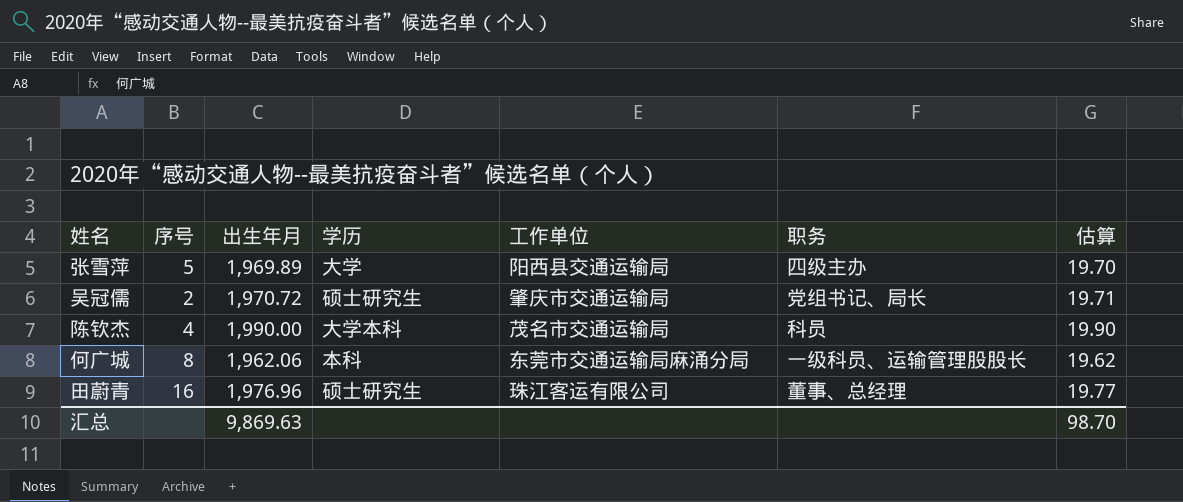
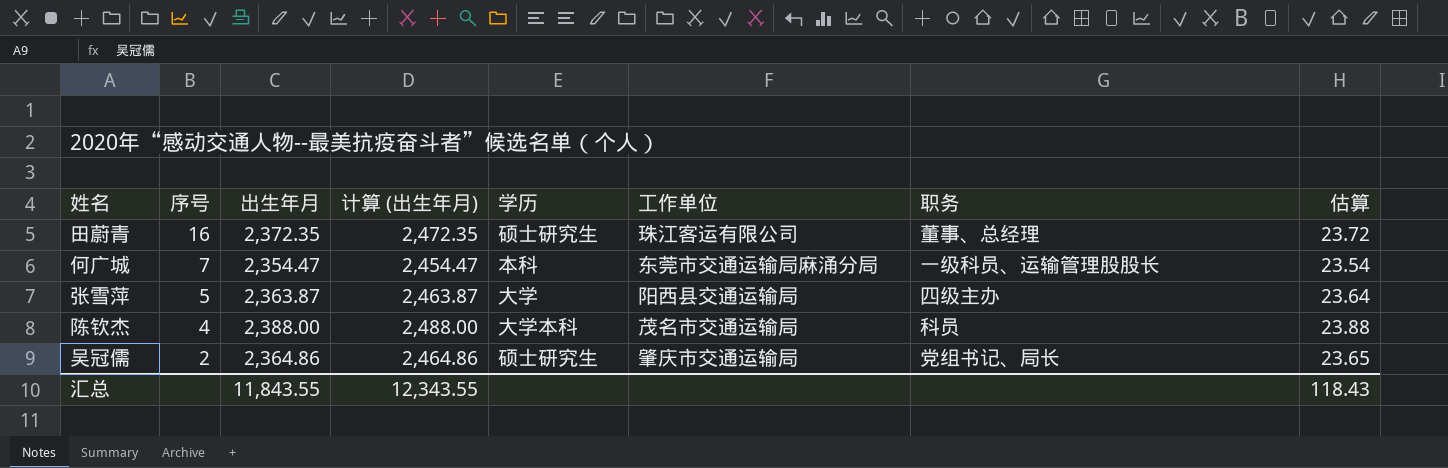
row order: none -> 序号 descending
column 计算 (出生年月) | formula: none -> [出生年月] + 100
田蔚青 | 出生年月: 1,976.96 -> 2,372.35
田蔚青 | 估算: 19.77 -> 23.72
何广城 | 序号: 8 -> 7
何广城 | 出生年月: 1,962.06 -> 2,354.47
何广城 | 估算: 19.62 -> 23.54
张雪萍 | 出生年月: 1,969.89 -> 2,363.87
张雪萍 | 估算: 19.70 -> 23.64
陈钦杰 | 出生年月: 1,990.00 -> 2,388.00
陈钦杰 | 估算: 19.90 -> 23.88
吴冠儒 | 出生年月: 1,970.72 -> 2,364.86
吴冠儒 | 估算: 19.71 -> 23.65
汇总 | 出生年月: 9,869.63 -> 11,843.55
汇总 | 估算: 98.70 -> 118.43

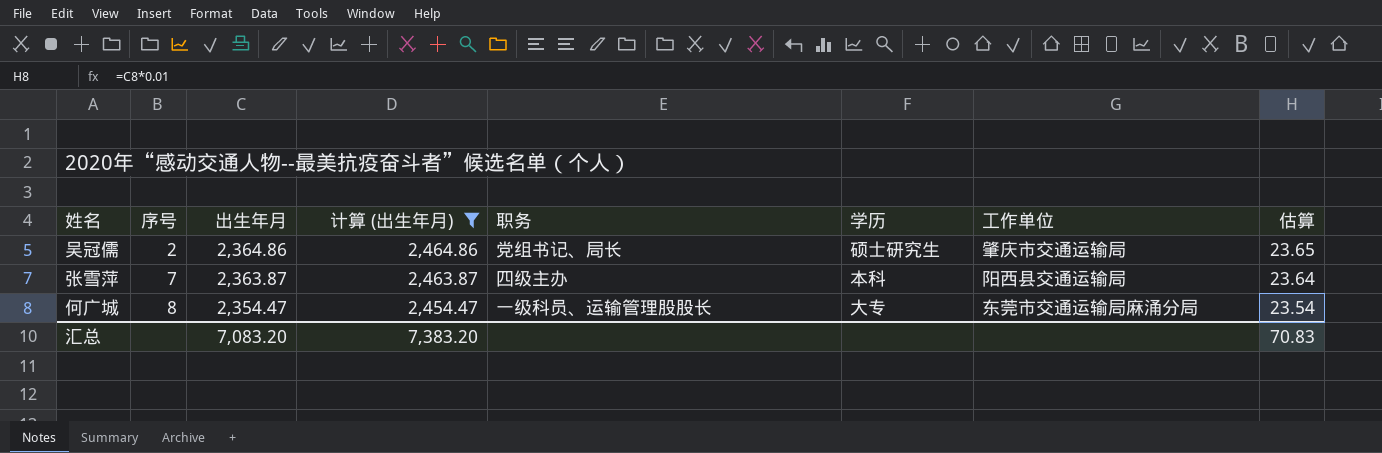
filter: none -> 计算 (出生年月) <= 2,464.86
row order: 序号 descending -> 序号 ascending
column 职务 | position: 7 -> 5
张雪萍 | 序号: 5 -> 7
张雪萍 | 学历: 大学 -> 本科
何广城 | 序号: 7 -> 8
何广城 | 学历: 本科 -> 大专
汇总 | 出生年月: 11,843.55 -> 7,083.20
汇总 | 计算 (出生年月): 12,343.55 -> 7,383.20
汇总 | 估算: 118.43 -> 70.83

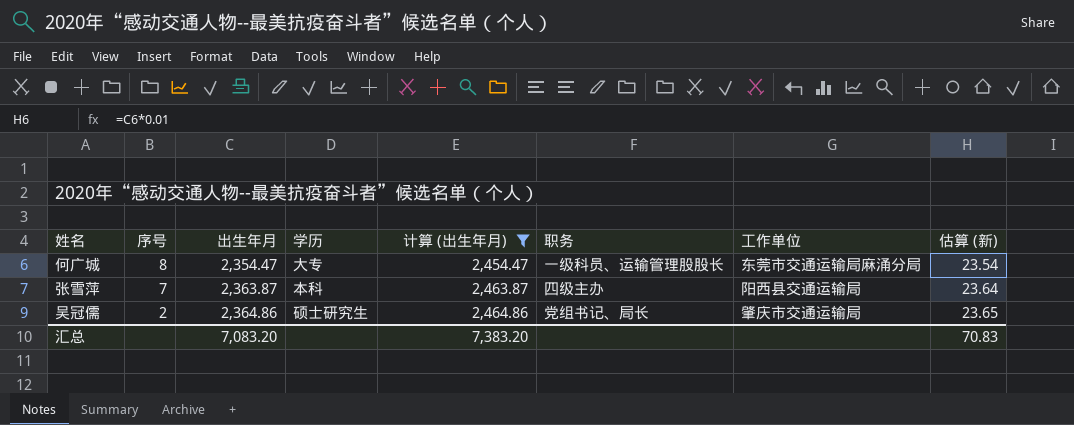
row order: 序号 ascending -> 序号 descending
column 学历 | position: 6 -> 4
column name: 估算 -> 估算 (新)

